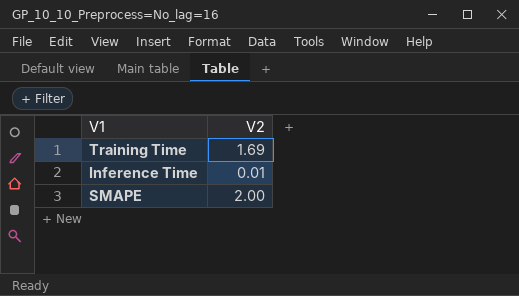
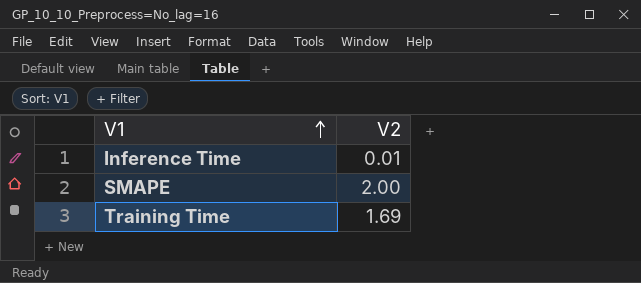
row order: none -> V1 ascending

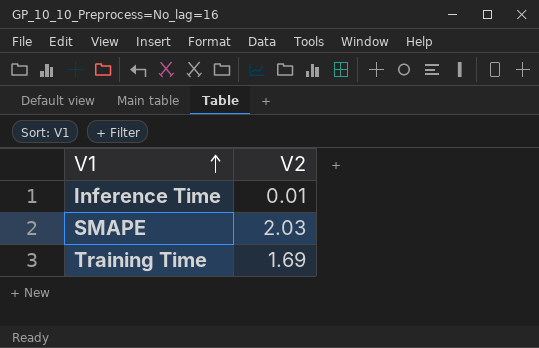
SMAPE | V2: 2.00 -> 2.03

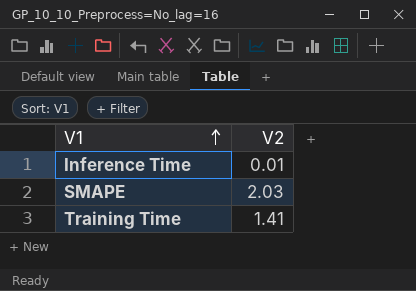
Training Time | V2: 1.69 -> 1.41

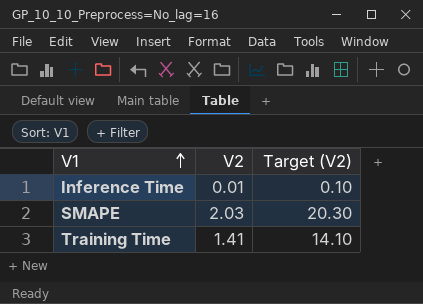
column Target (V2) | formula: none -> [V2] * 10

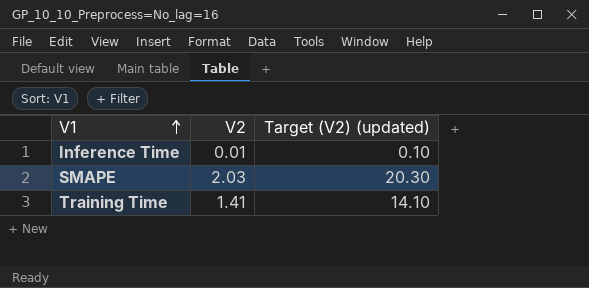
column name: Target (V2) -> Target (V2) (updated)

